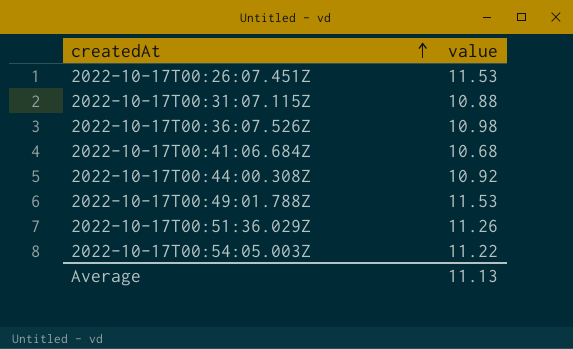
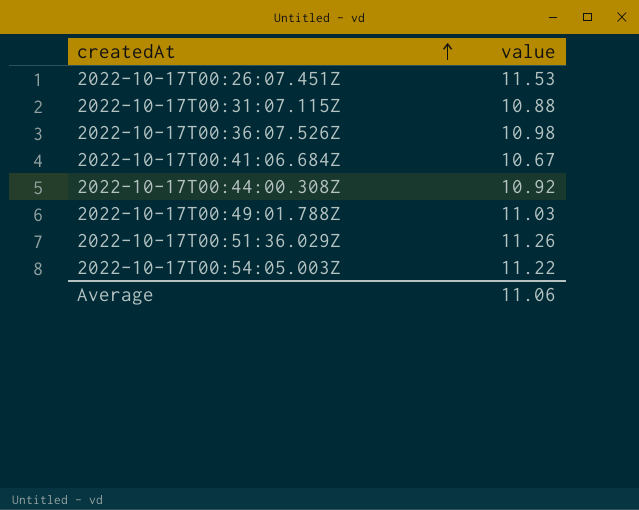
2022-10-17T00:41:06.684Z | value: 10.68 -> 10.67
2022-10-17T00:49:01.788Z | value: 11.53 -> 11.03
Average | value: 11.13 -> 11.06

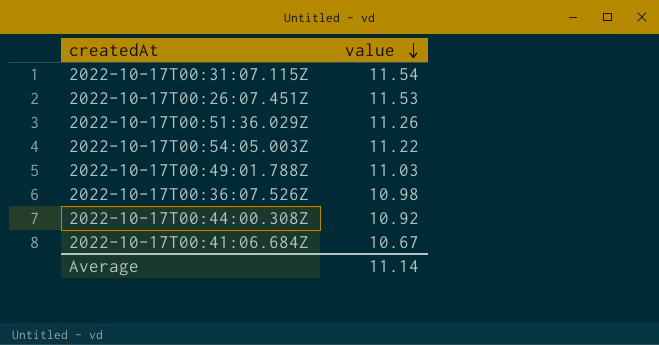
row order: createdAt ascending -> value descending
2022-10-17T00:31:07.115Z | value: 10.88 -> 11.54
Average | value: 11.06 -> 11.14

